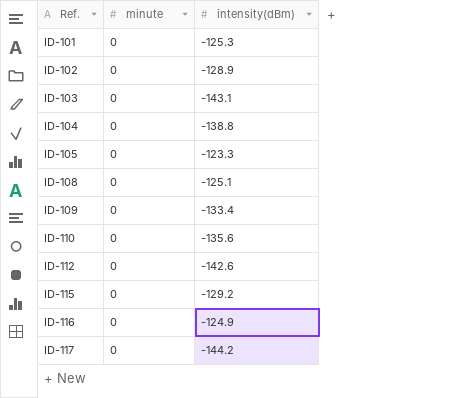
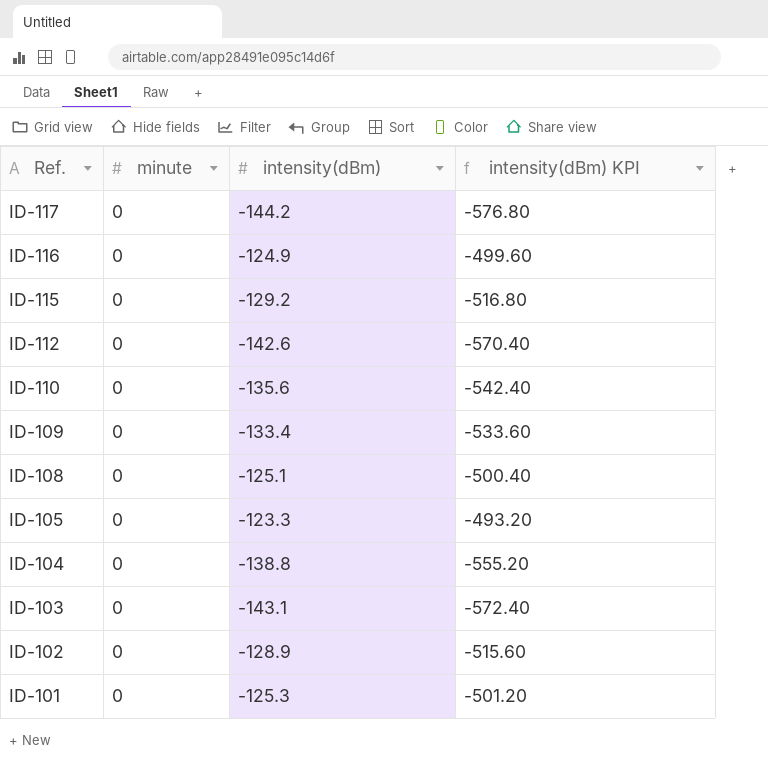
row order: Ref. ascending -> Ref. descending
column intensity(dBm) KPI | formula: none -> [intensity(dBm)] * 4

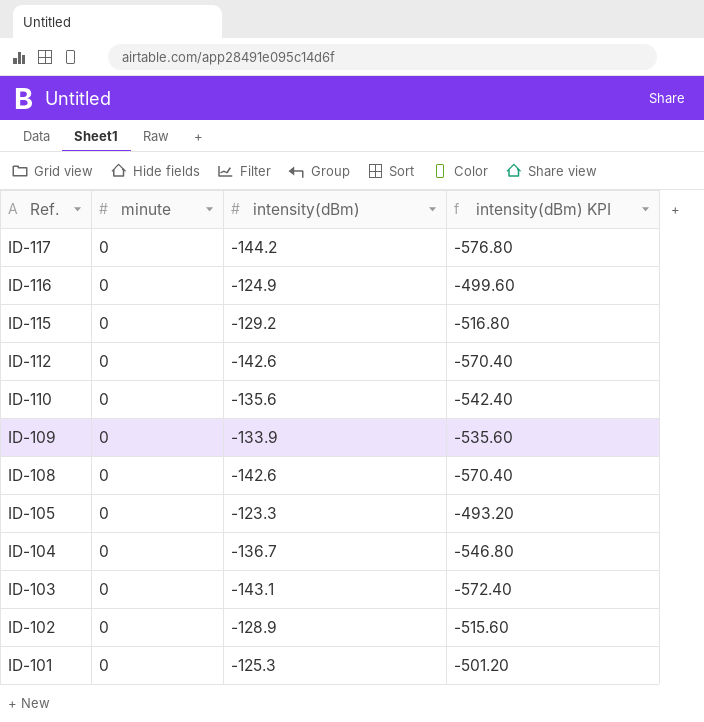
ID-109 | intensity(dBm): -133.4 -> -133.9
ID-109 | intensity(dBm) KPI: -533.60 -> -535.60
ID-108 | intensity(dBm): -125.1 -> -142.6
ID-108 | intensity(dBm) KPI: -500.40 -> -570.40
ID-104 | intensity(dBm): -138.8 -> -136.7
ID-104 | intensity(dBm) KPI: -555.20 -> -546.80

